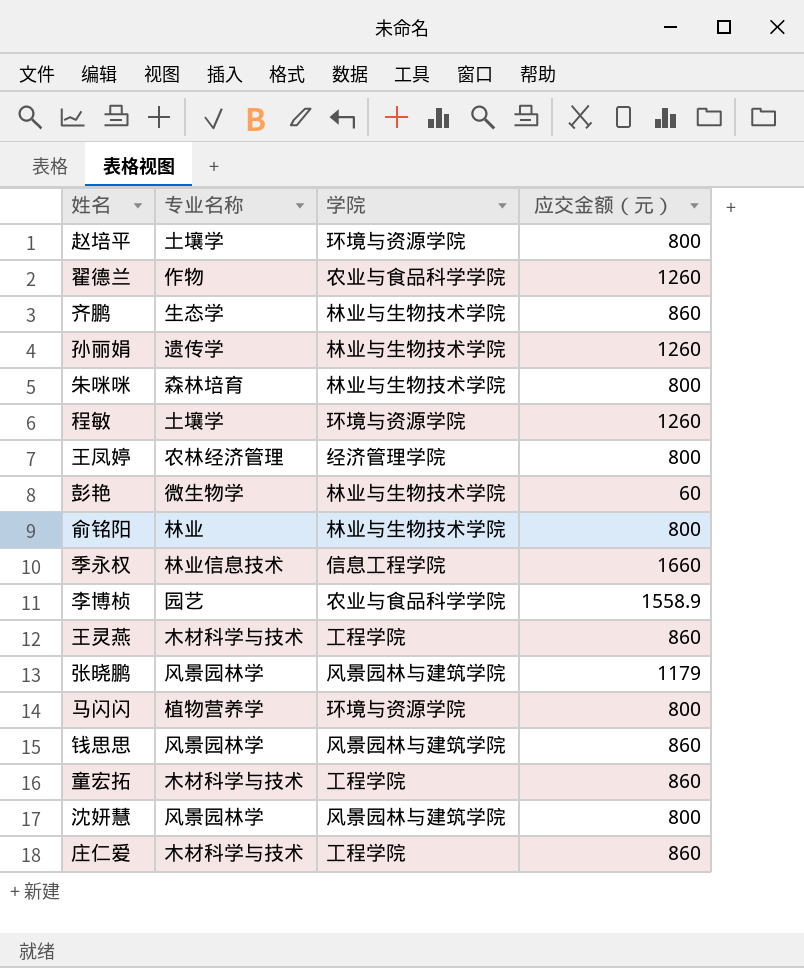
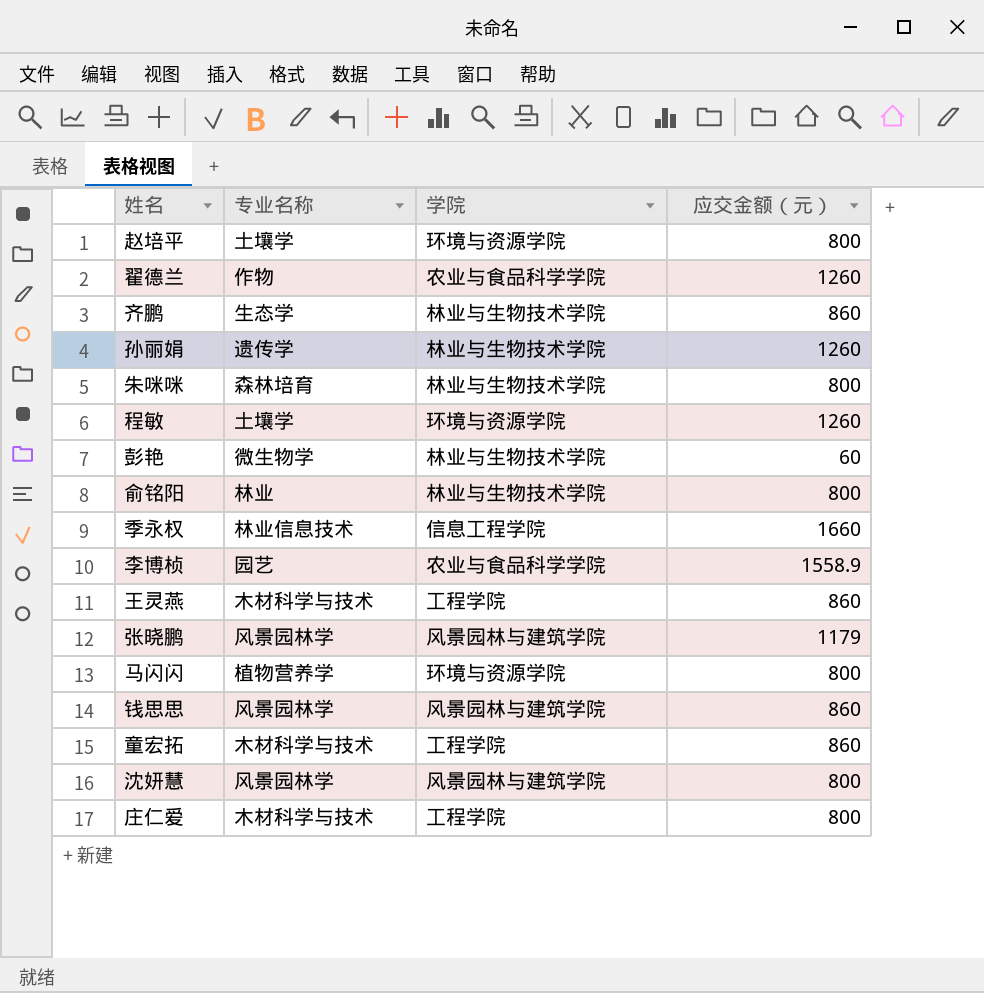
row 王凤婷: 农林经济管理 | 经济管理学院 | 800 -> none
庄仁爱 | 应交金额（元）: 860 -> 800

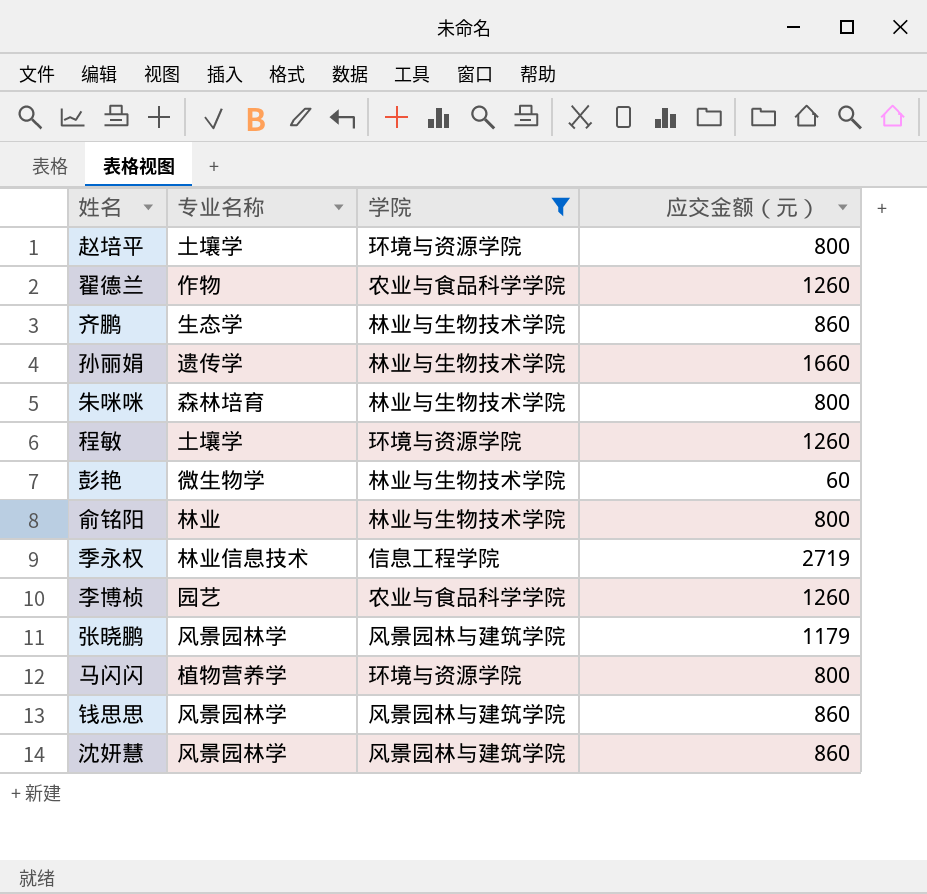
filter: none -> 学院 != 工程学院
孙丽娟 | 应交金额（元）: 1260 -> 1660
季永权 | 应交金额（元）: 1660 -> 2719
李博桢 | 应交金额（元）: 1558.9 -> 1260
沈妍慧 | 应交金额（元）: 800 -> 860

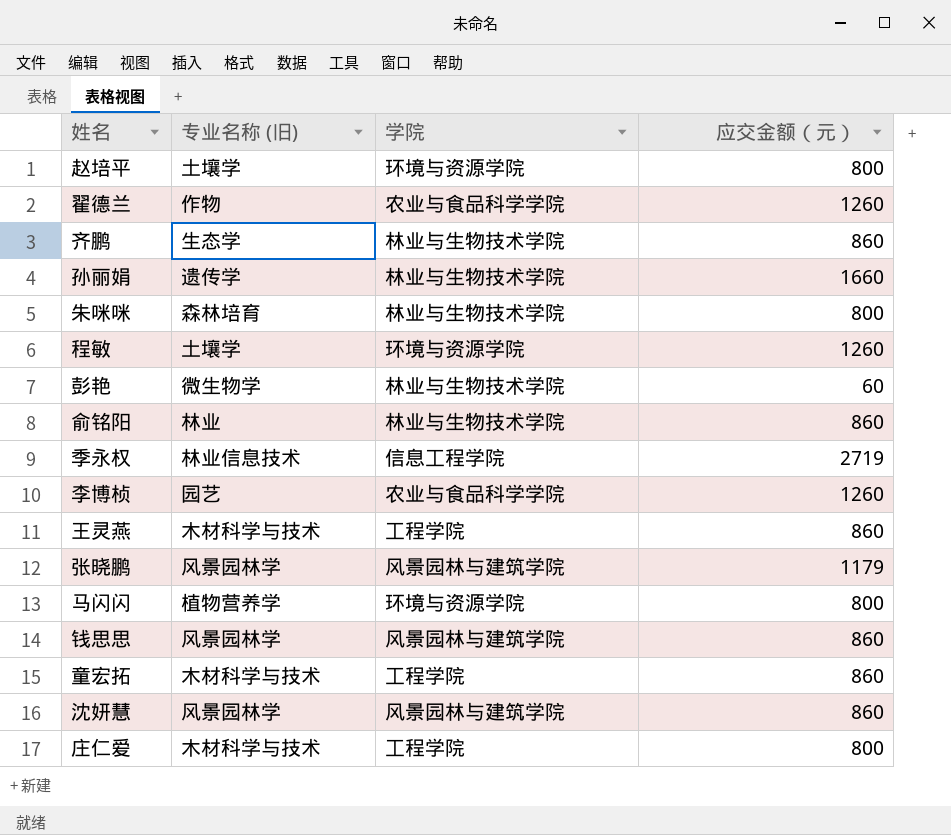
filter: 学院 != 工程学院 -> none
column name: 专业名称 -> 专业名称 (旧)
俞铭阳 | 应交金额（元）: 800 -> 860

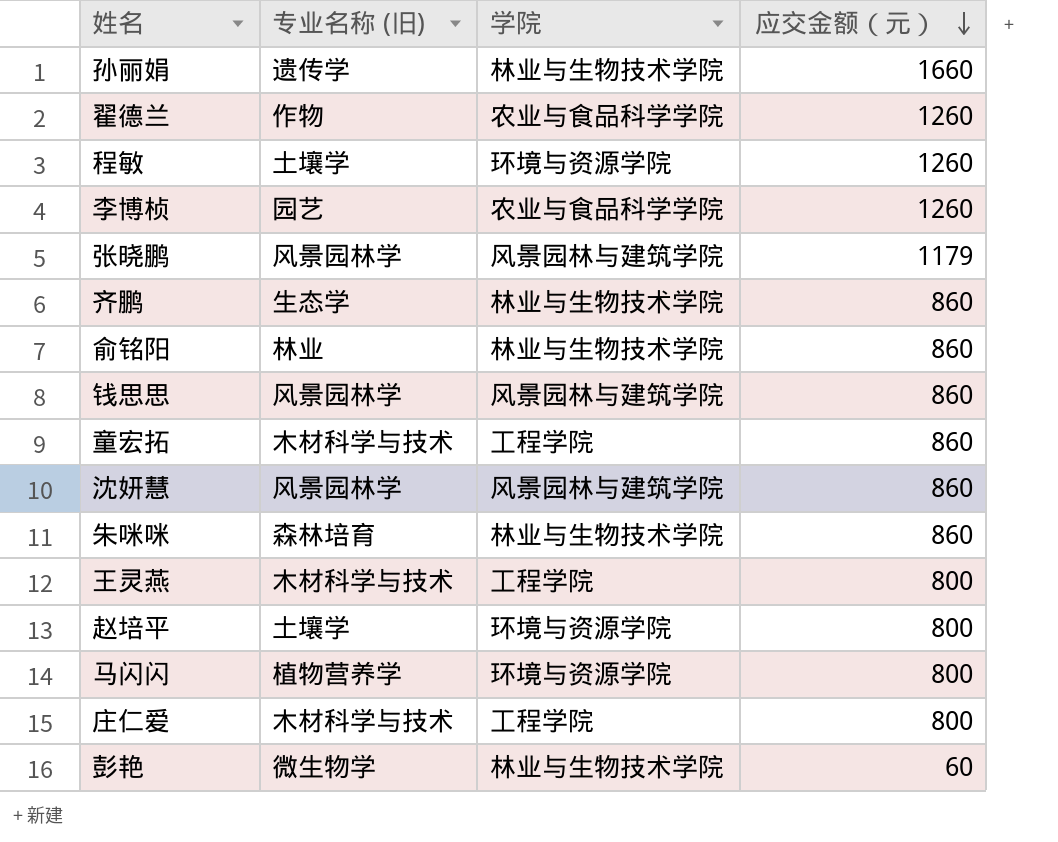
row order: none -> 应交金额（元） descending
row 季永权: 林业信息技术 | 信息工程学院 | 2719 -> none
朱咪咪 | 应交金额（元）: 800 -> 860
王灵燕 | 应交金额（元）: 860 -> 800

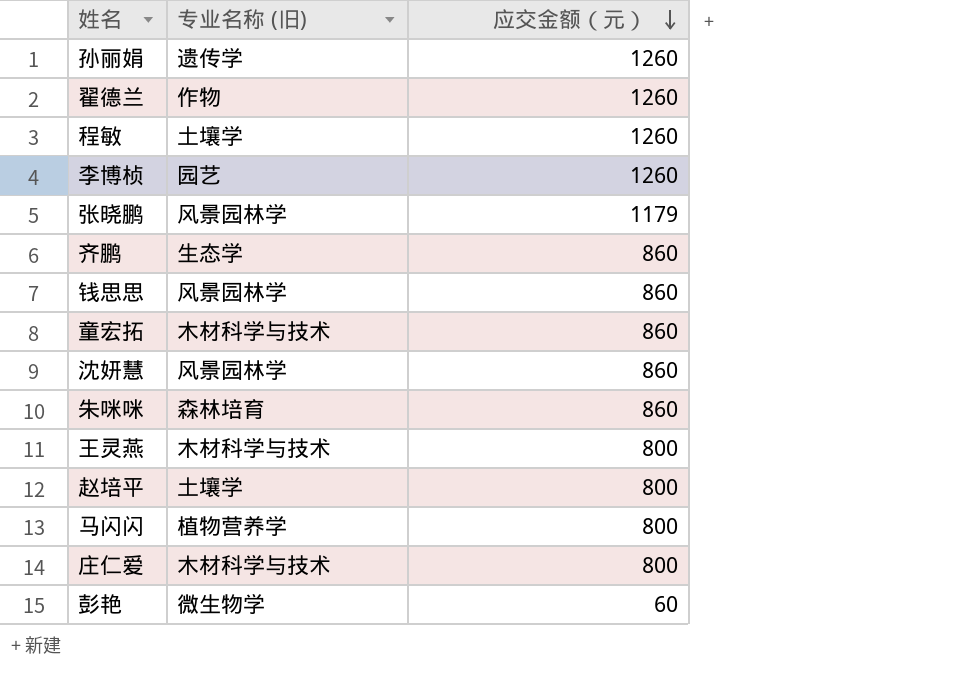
column 学院 | position: 3 -> none
row 俞铭阳: 林业 | 林业与生物技术学院 | 860 -> none
孙丽娟 | 应交金额（元）: 1660 -> 1260

